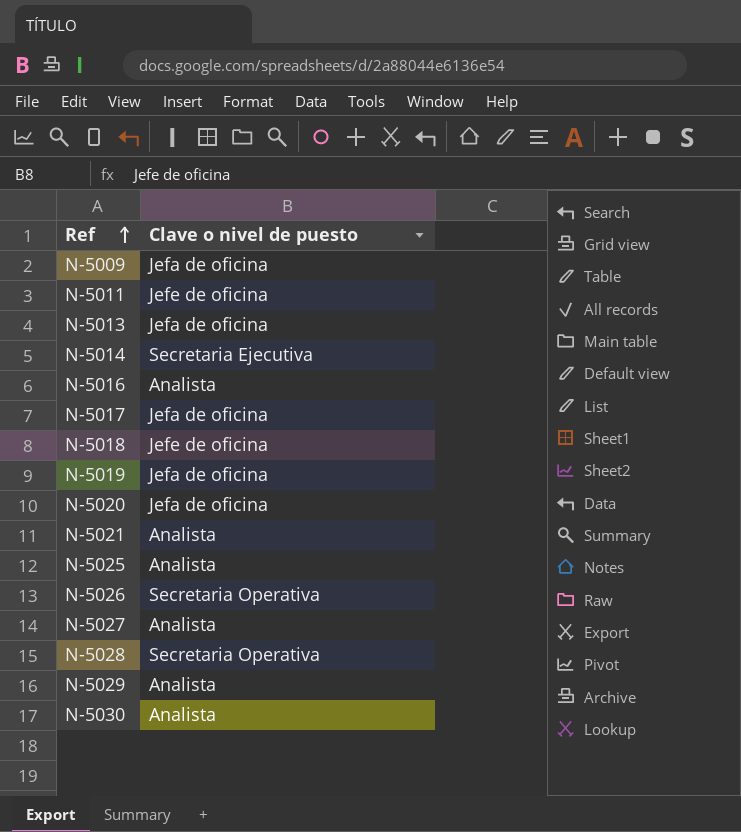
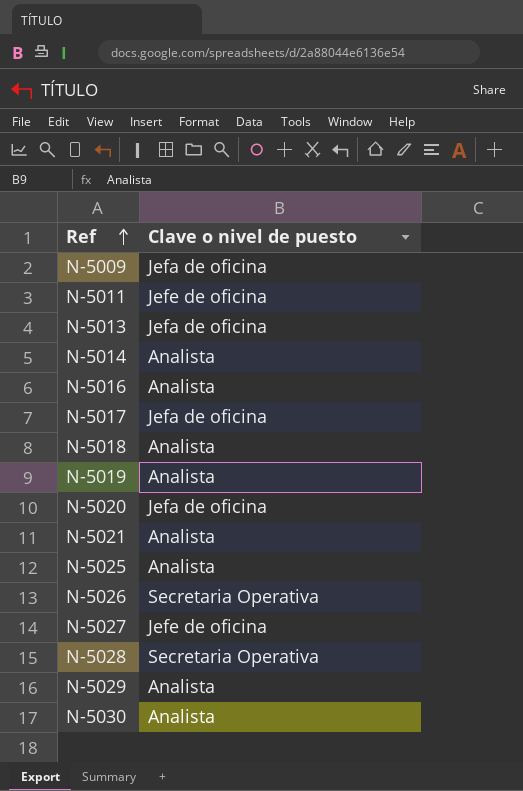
N-5014 | Clave o nivel de puesto: Secretaria Ejecutiva -> Analista
N-5018 | Clave o nivel de puesto: Jefe de oficina -> Analista
N-5019 | Clave o nivel de puesto: Jefa de oficina -> Analista
N-5027 | Clave o nivel de puesto: Analista -> Jefe de oficina

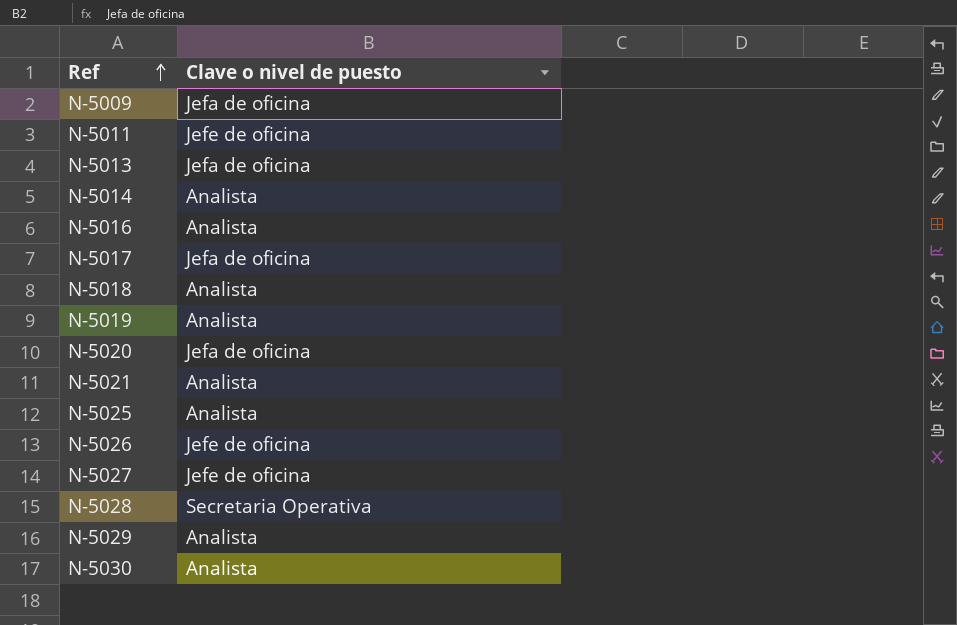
N-5026 | Clave o nivel de puesto: Secretaria Operativa -> Jefe de oficina

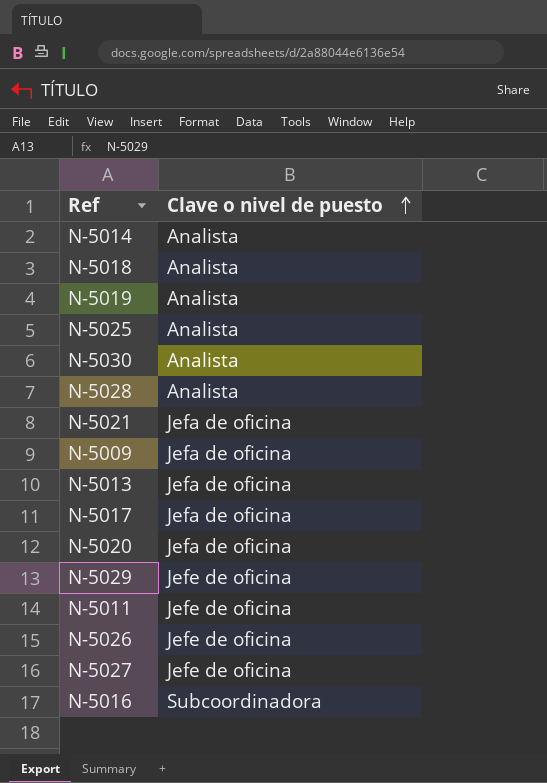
row order: Ref ascending -> Clave o nivel de puesto ascending
N-5028 | Clave o nivel de puesto: Secretaria Operativa -> Analista
N-5021 | Clave o nivel de puesto: Analista -> Jefa de oficina
N-5029 | Clave o nivel de puesto: Analista -> Jefe de oficina
N-5016 | Clave o nivel de puesto: Analista -> Subcoordinadora

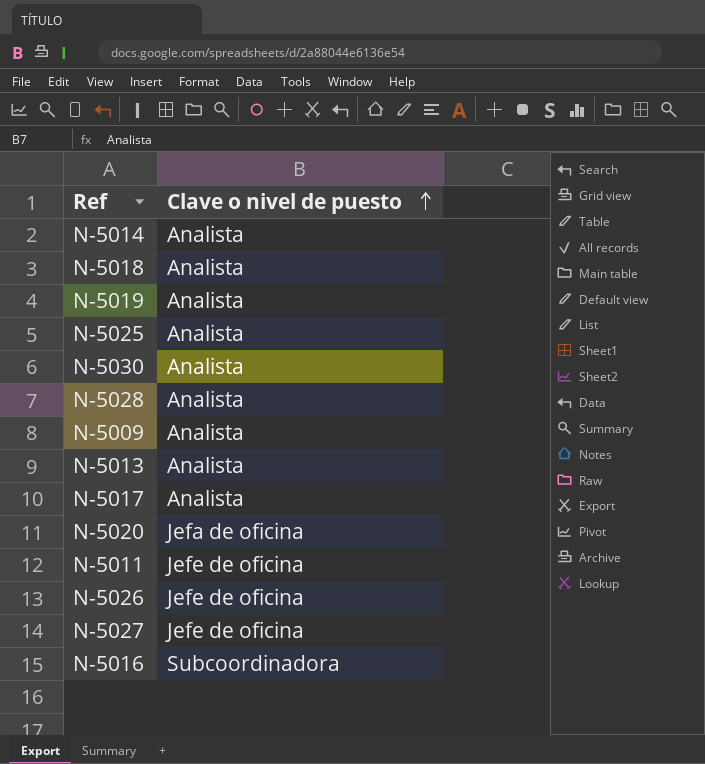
row N-5021: Jefa de oficina -> none
row N-5029: Jefe de oficina -> none
N-5009 | Clave o nivel de puesto: Jefa de oficina -> Analista
N-5013 | Clave o nivel de puesto: Jefa de oficina -> Analista
N-5017 | Clave o nivel de puesto: Jefa de oficina -> Analista

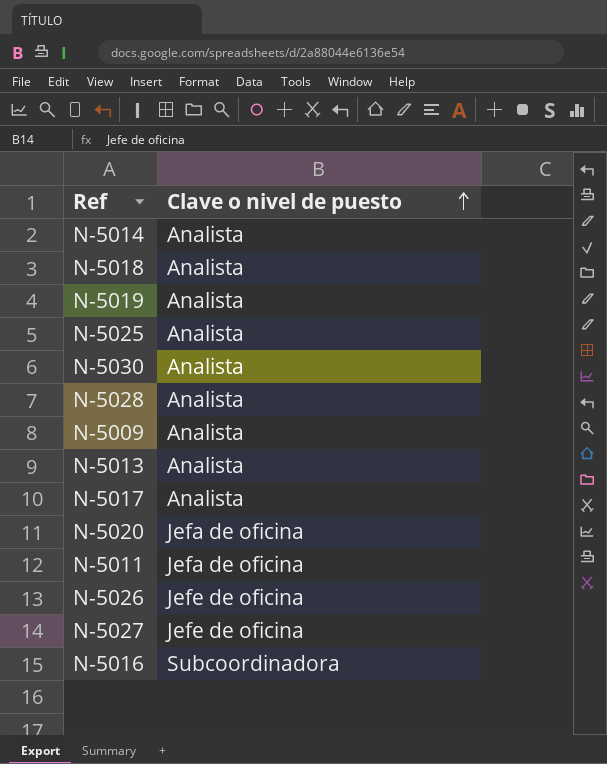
N-5011 | Clave o nivel de puesto: Jefe de oficina -> Jefa de oficina

